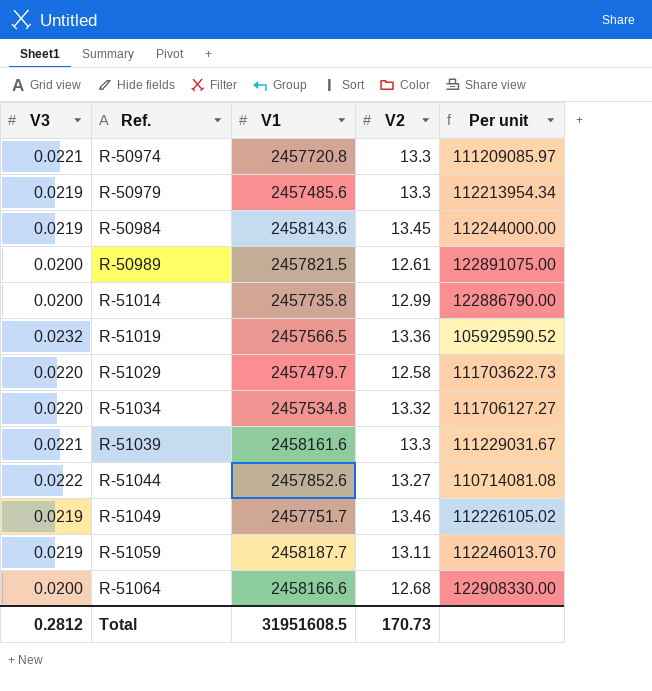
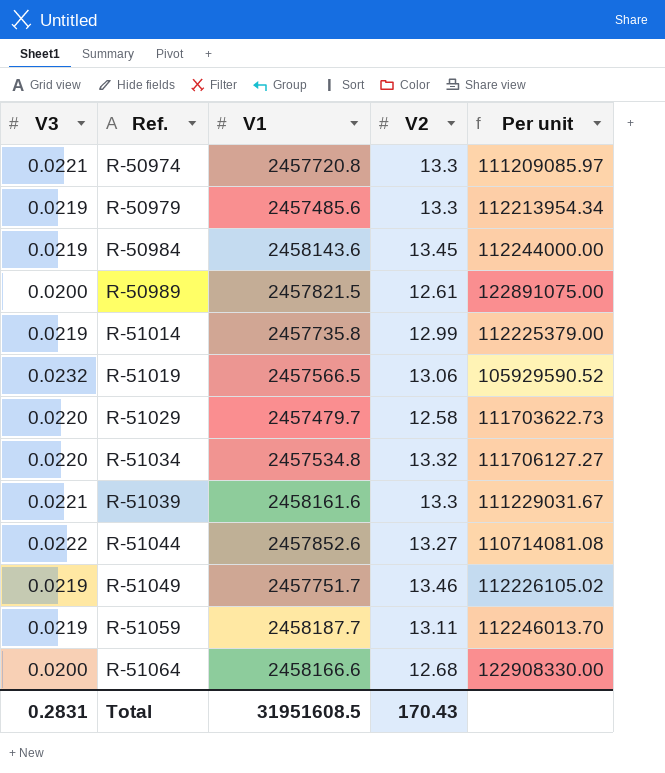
R-51014 | V3: 0.0200 -> 0.0219
R-51014 | Per unit: 122886790.00 -> 112225379.00
R-51019 | V2: 13.36 -> 13.06
Total | V3: 0.2812 -> 0.2831
Total | V2: 170.73 -> 170.43

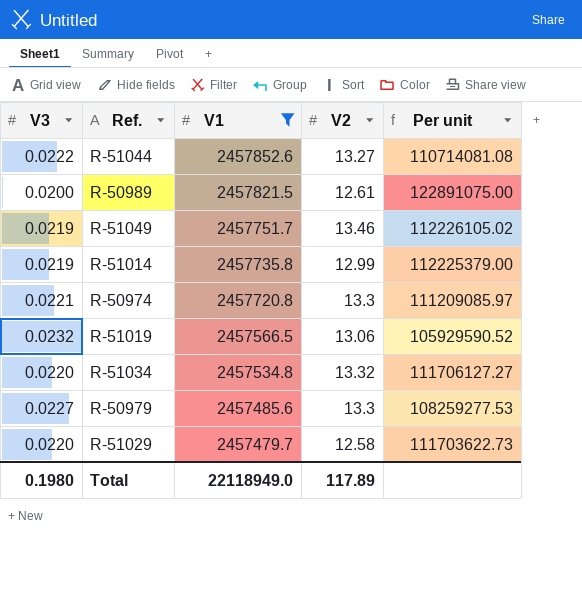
filter: none -> V1 <= 2457852.6
row order: Ref. ascending -> V1 descending
R-50979 | V3: 0.0219 -> 0.0227
R-50979 | Per unit: 112213954.34 -> 108259277.53
Total | V3: 0.2831 -> 0.1980
Total | V1: 31951608.5 -> 22118949.0
Total | V2: 170.43 -> 117.89

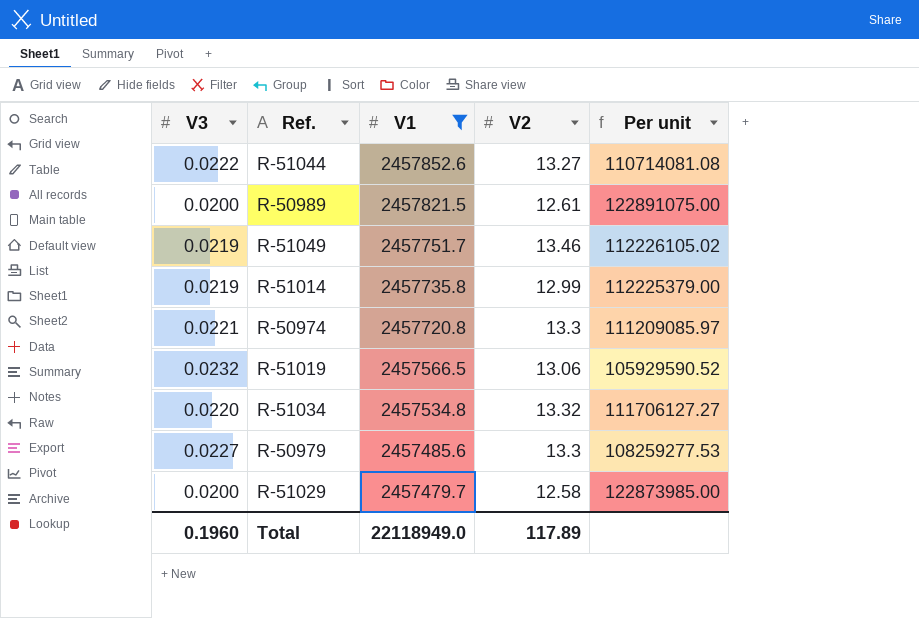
R-51029 | V3: 0.0220 -> 0.0200
R-51029 | Per unit: 111703622.73 -> 122873985.00
Total | V3: 0.1980 -> 0.1960

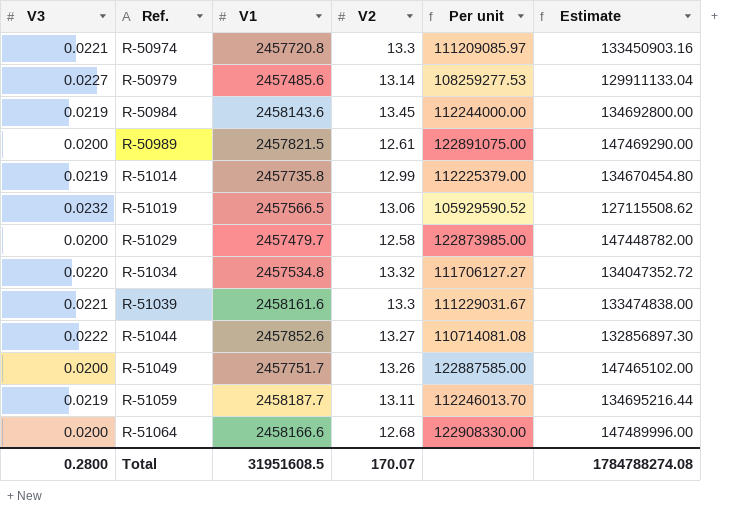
filter: V1 <= 2457852.6 -> none
row order: V1 descending -> Ref. ascending
column Estimate | formula: none -> [Per unit] * 1.2
R-50979 | V2: 13.3 -> 13.14
R-51049 | V3: 0.0219 -> 0.0200
R-51049 | V2: 13.46 -> 13.26
R-51049 | Per unit: 112226105.02 -> 122887585.00
Total | V3: 0.1960 -> 0.2800
Total | V1: 22118949.0 -> 31951608.5
Total | V2: 117.89 -> 170.07

